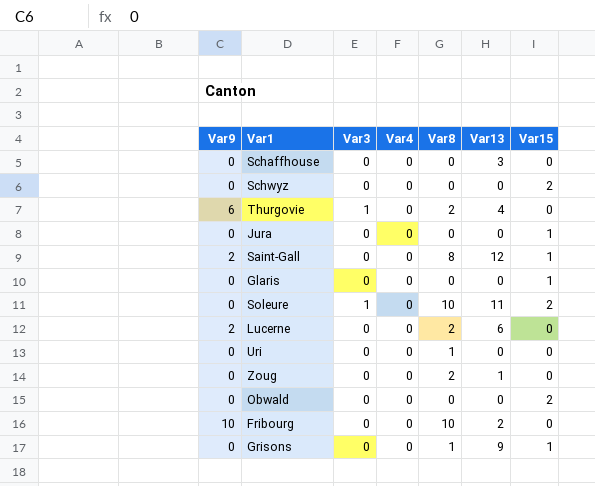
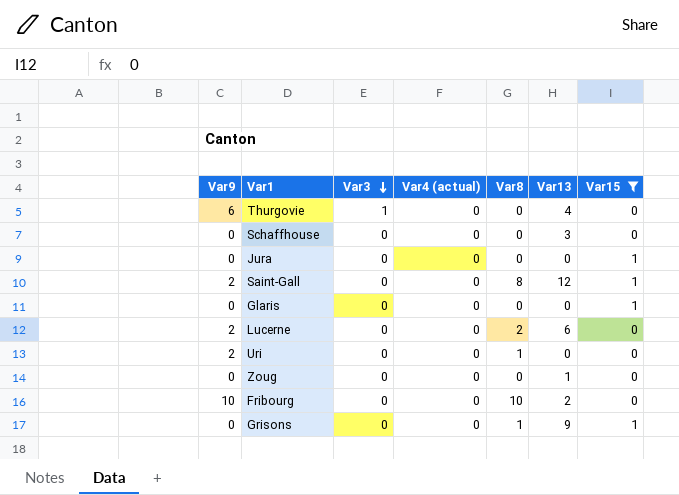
filter: none -> Var15 != 2
row order: none -> Var3 descending
column name: Var4 -> Var4 (actual)
Thurgovie | Var8: 2 -> 0
Uri | Var9: 0 -> 2
Zoug | Var8: 2 -> 0

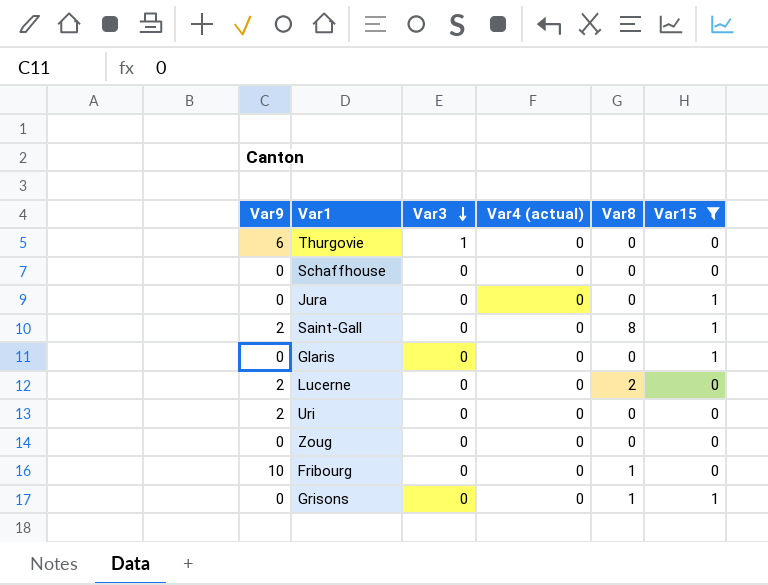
column Var13 | position: 6 -> none
Uri | Var8: 1 -> 0
Fribourg | Var8: 10 -> 1

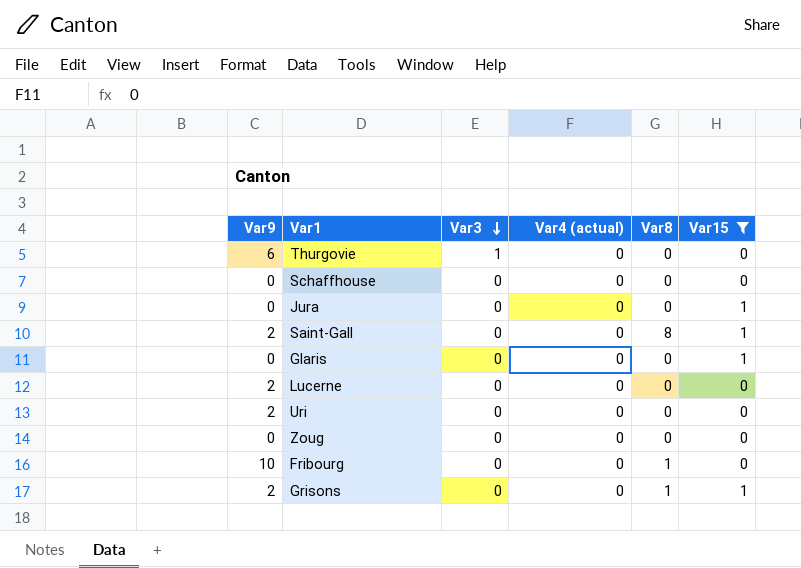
Lucerne | Var8: 2 -> 0
Grisons | Var9: 0 -> 2

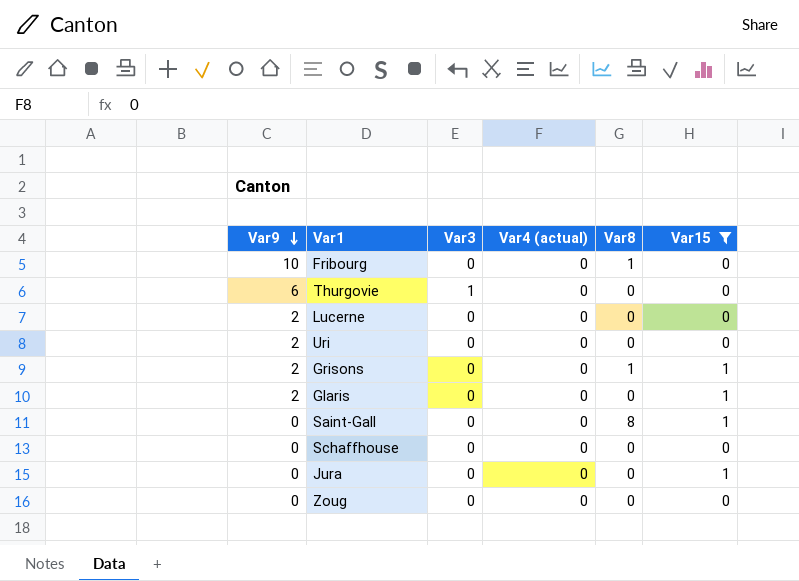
row order: Var3 descending -> Var9 descending
Glaris | Var9: 0 -> 2
Saint-Gall | Var9: 2 -> 0

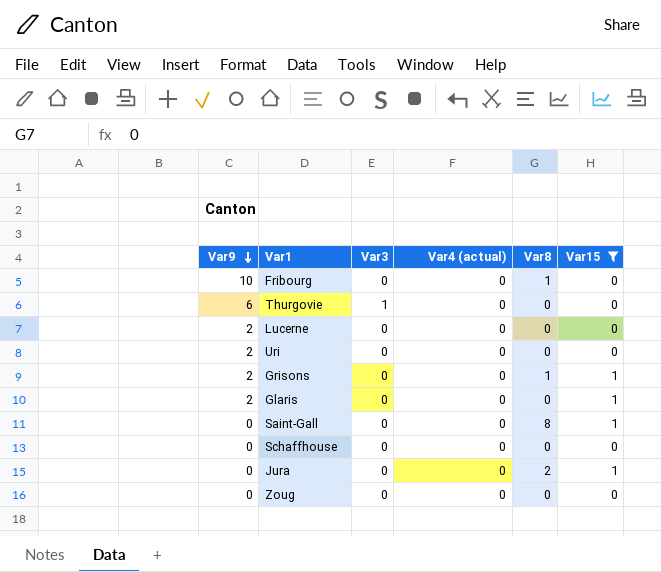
Jura | Var8: 0 -> 2

